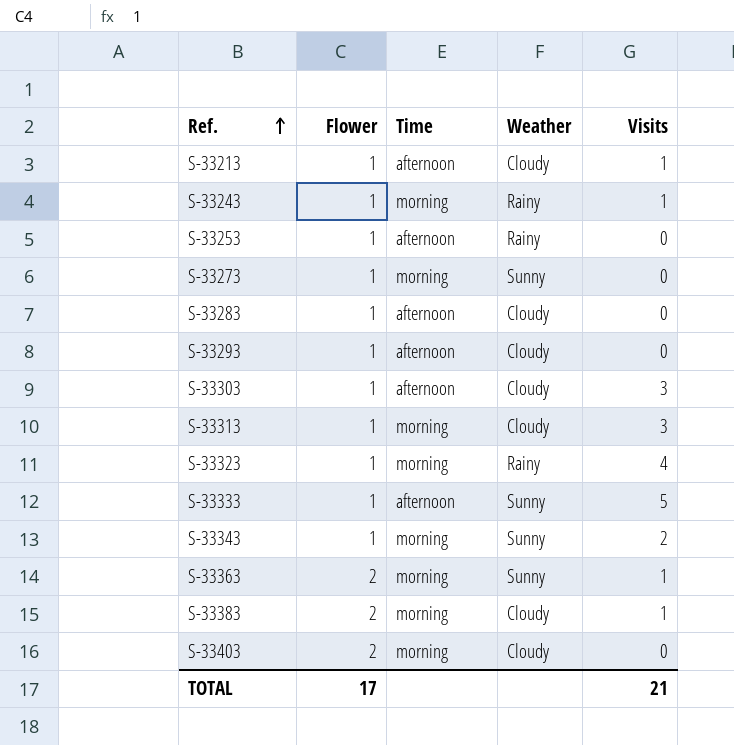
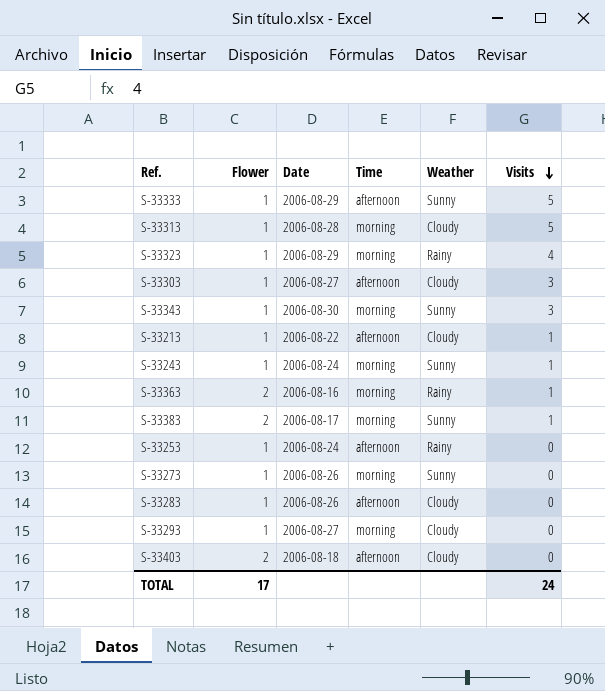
row order: Ref. ascending -> Visits descending
column Date | position: none -> 3
S-33313 | Visits: 3 -> 5
S-33343 | Visits: 2 -> 3
S-33243 | Weather: Rainy -> Sunny
S-33363 | Weather: Sunny -> Rainy
S-33383 | Weather: Cloudy -> Sunny
S-33293 | Time: afternoon -> morning
S-33403 | Time: morning -> afternoon
TOTAL | Visits: 21 -> 24

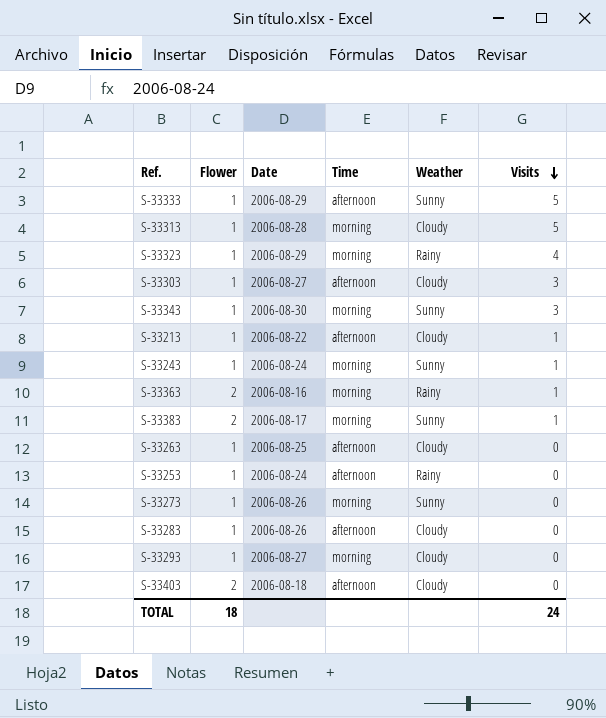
row S-33263: none -> 1 | 2006-08-25 | afternoon | Cloudy | 0
TOTAL | Flower: 17 -> 18

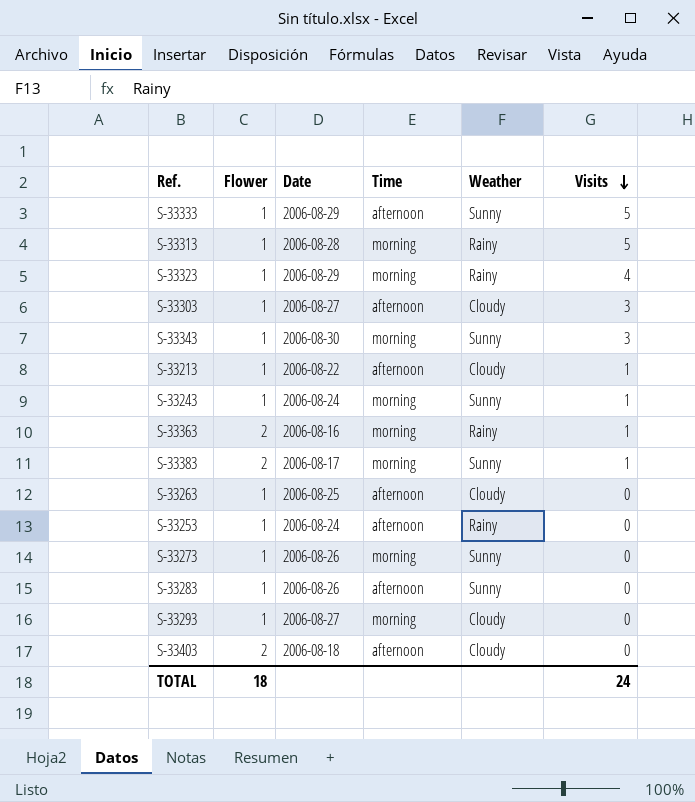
S-33313 | Weather: Cloudy -> Rainy
S-33283 | Weather: Cloudy -> Sunny

